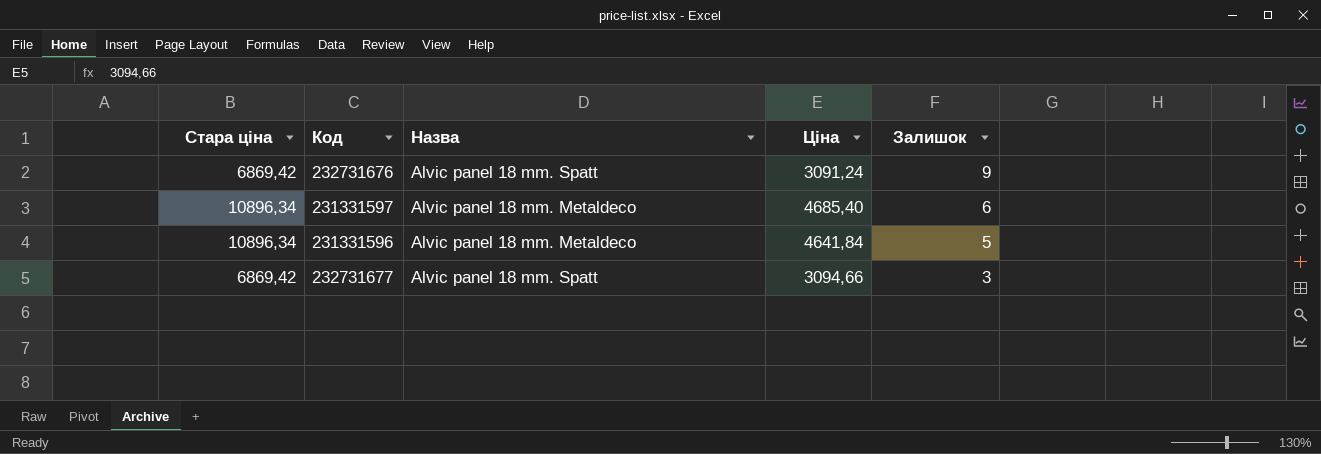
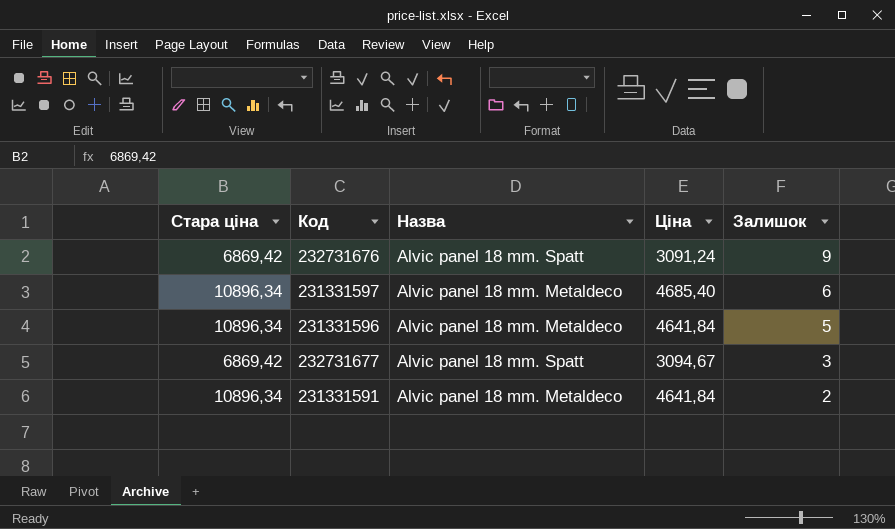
232731677 | Ціна: 3094,66 -> 3094,67
row 231331591: none -> 10896,34 | Alvic panel 18 mm. Metaldeco | 4641,84 | 2

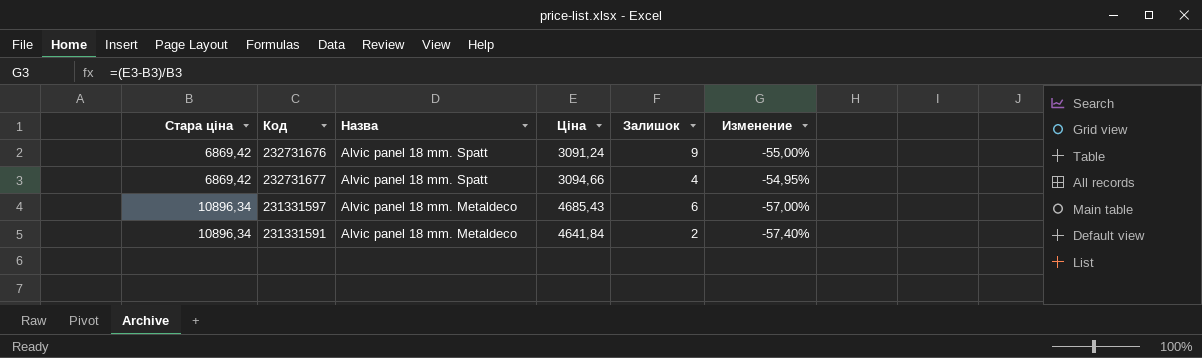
row order: Залишок descending -> Стара ціна ascending
column Изменение | formula: none -> ([Ціна] - [Стара ціна]) / [Стара ціна]
row 231331596: 10896,34 | Alvic panel 18 mm. Metaldeco | 4641,84 | 5 -> none
232731677 | Ціна: 3094,67 -> 3094,66
232731677 | Залишок: 3 -> 4
231331597 | Ціна: 4685,40 -> 4685,43

